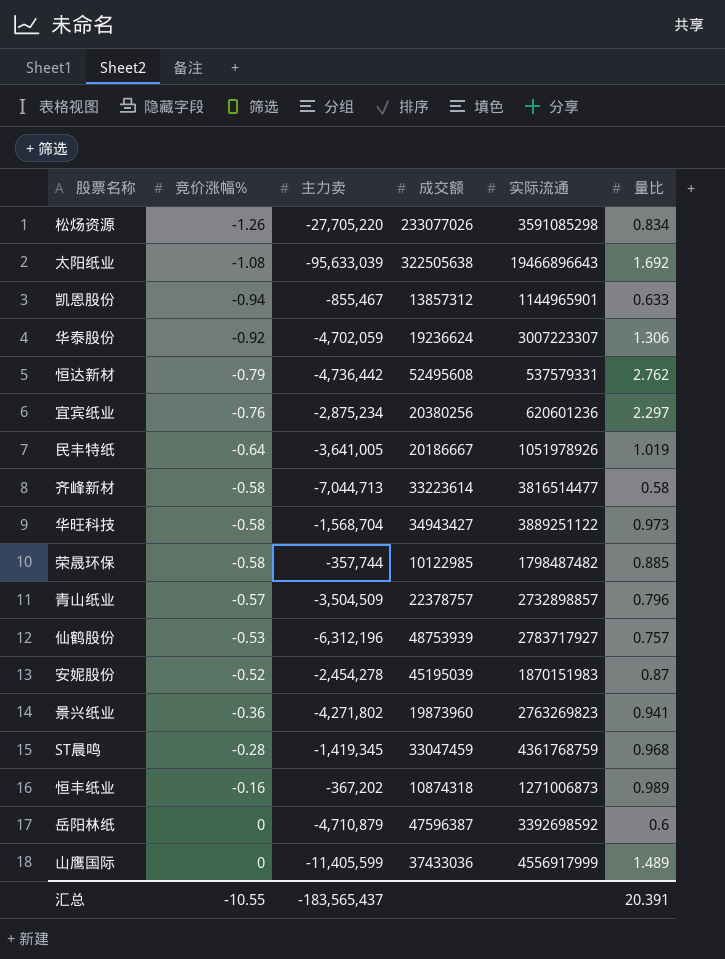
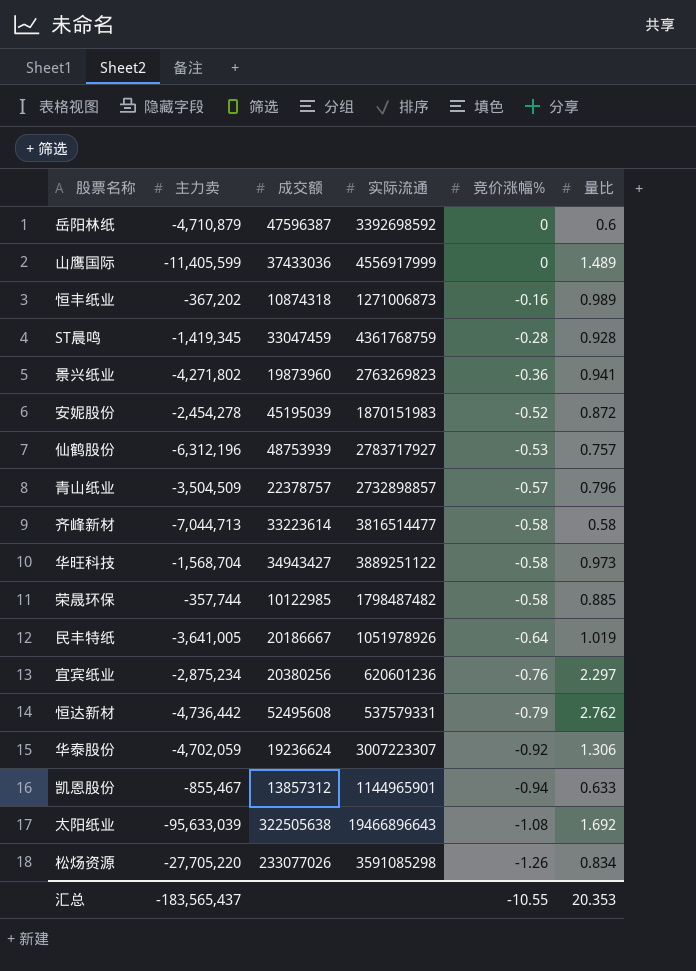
row order: 竞价涨幅% ascending -> 竞价涨幅% descending
column 竞价涨幅% | position: 2 -> 5
ST晨鸣 | 量比: 0.968 -> 0.928
安妮股份 | 量比: 0.87 -> 0.872
汇总 | 量比: 20.391 -> 20.353

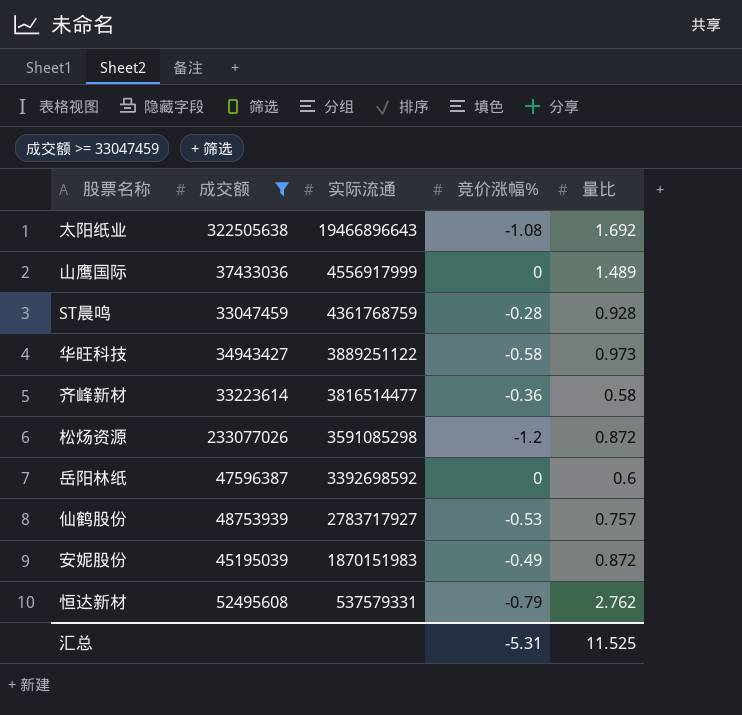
filter: none -> 成交额 >= 33047459
row order: 竞价涨幅% descending -> 实际流通 descending
column 主力卖 | position: 2 -> none
齐峰新材 | 竞价涨幅%: -0.58 -> -0.36
松炀资源 | 竞价涨幅%: -1.26 -> -1.2
松炀资源 | 量比: 0.834 -> 0.872
安妮股份 | 竞价涨幅%: -0.52 -> -0.49
汇总 | 竞价涨幅%: -10.55 -> -5.31
汇总 | 量比: 20.353 -> 11.525

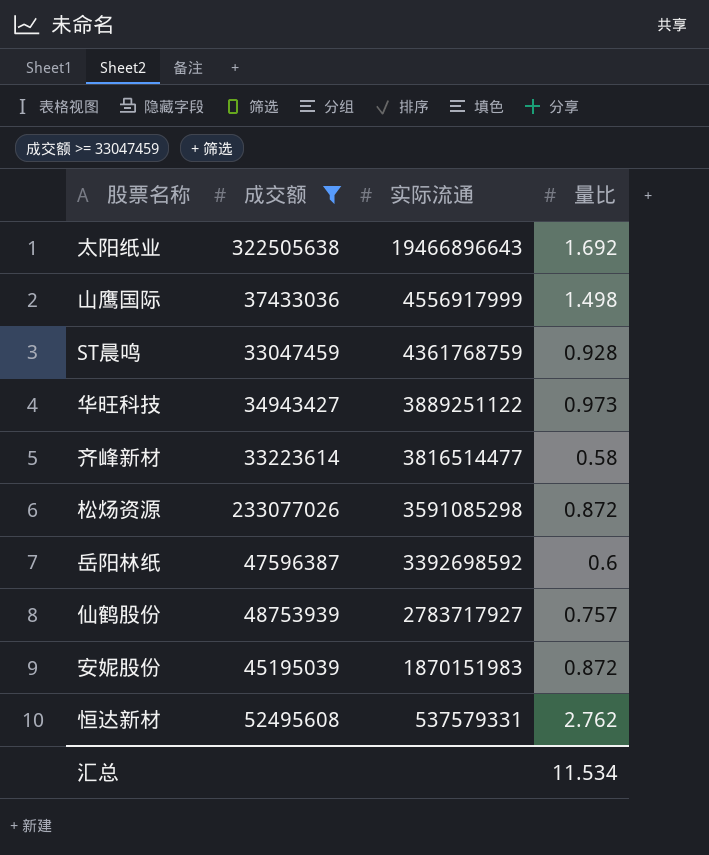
column 竞价涨幅% | position: 4 -> none
山鹰国际 | 量比: 1.489 -> 1.498
汇总 | 量比: 11.525 -> 11.534

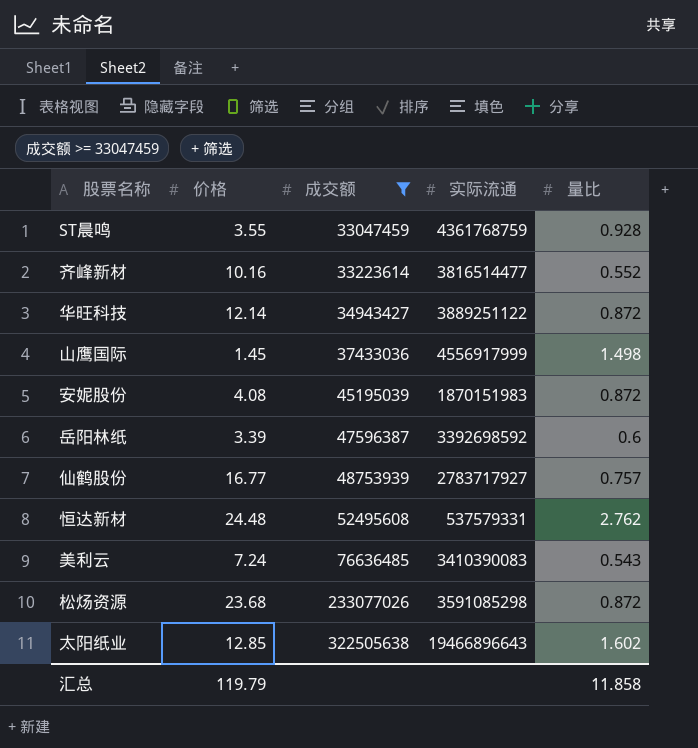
row order: 实际流通 descending -> 成交额 ascending
column 价格 | position: none -> 2
齐峰新材 | 量比: 0.58 -> 0.552
华旺科技 | 量比: 0.973 -> 0.872
row 美利云: none -> 7.24 | 76636485 | 3410390083 | 0.543
太阳纸业 | 量比: 1.692 -> 1.602
汇总 | 量比: 11.534 -> 11.858

